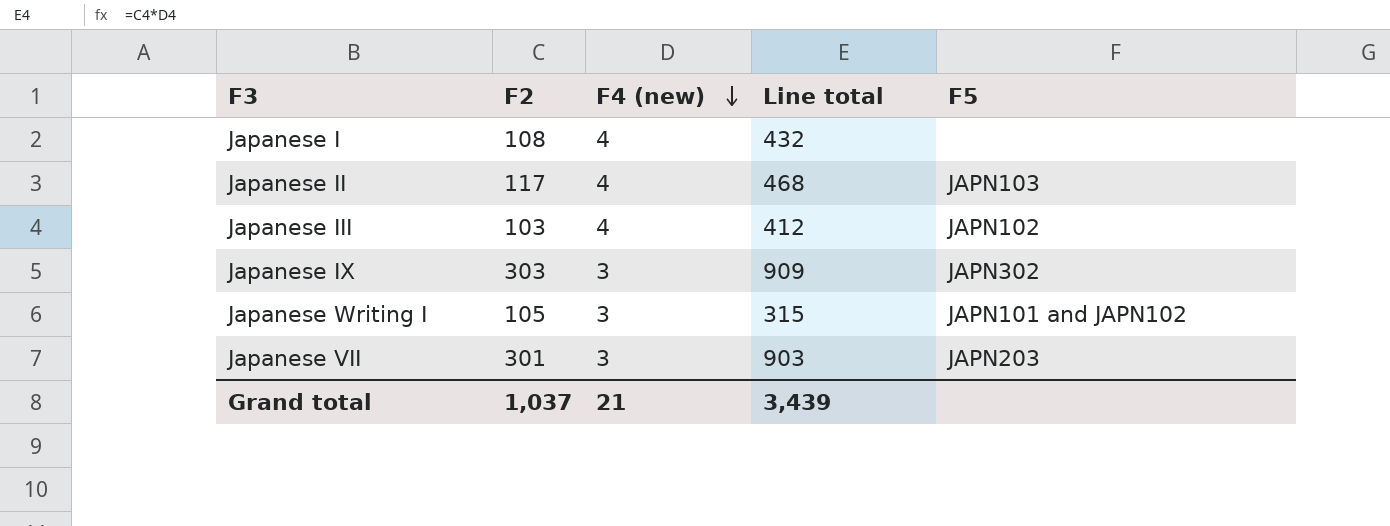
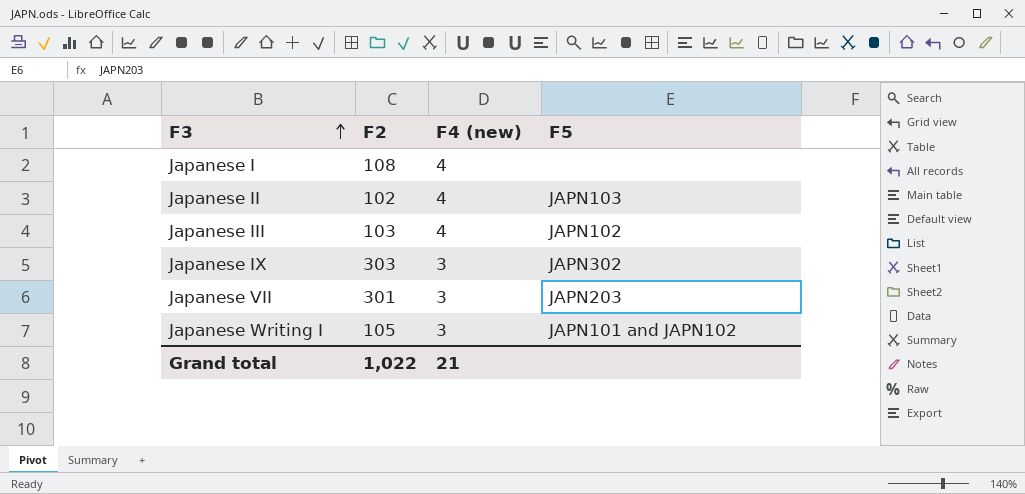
row order: F4 (new) descending -> F3 ascending
column Line total | formula: [F2] * [F4 (new)] -> none
Japanese II | F2: 117 -> 102
Grand total | F2: 1,037 -> 1,022

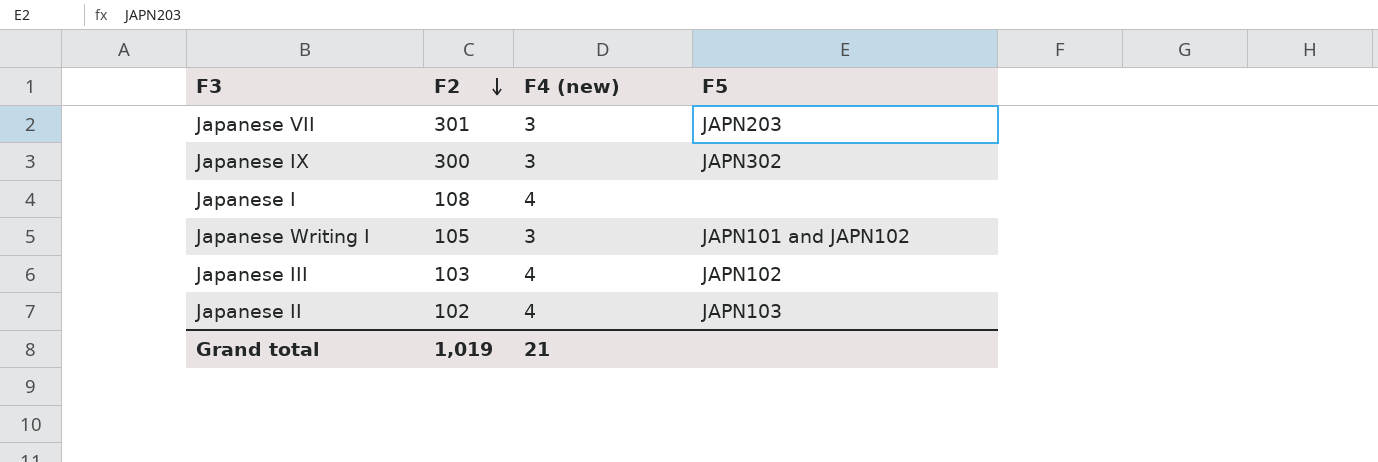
row order: F3 ascending -> F2 descending
Japanese IX | F2: 303 -> 300
Grand total | F2: 1,022 -> 1,019

